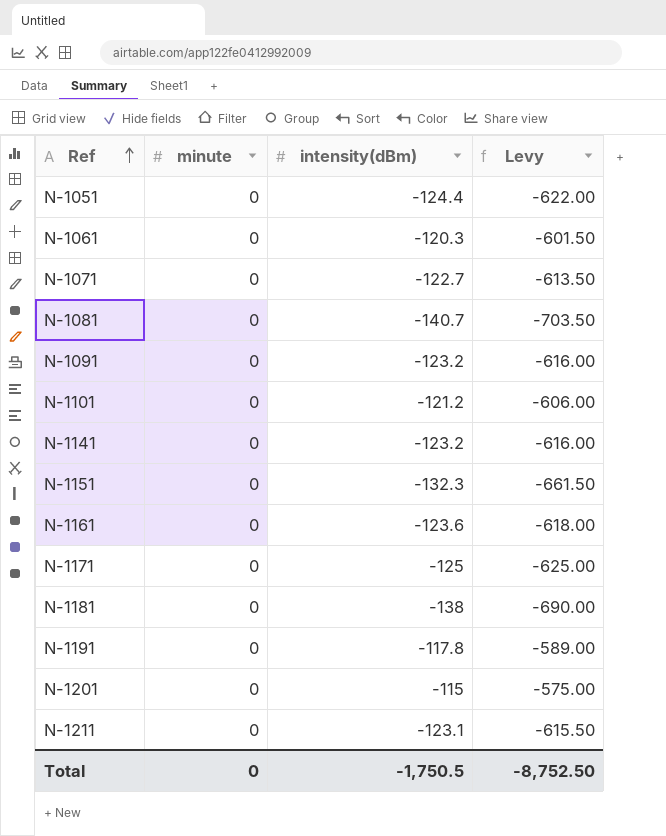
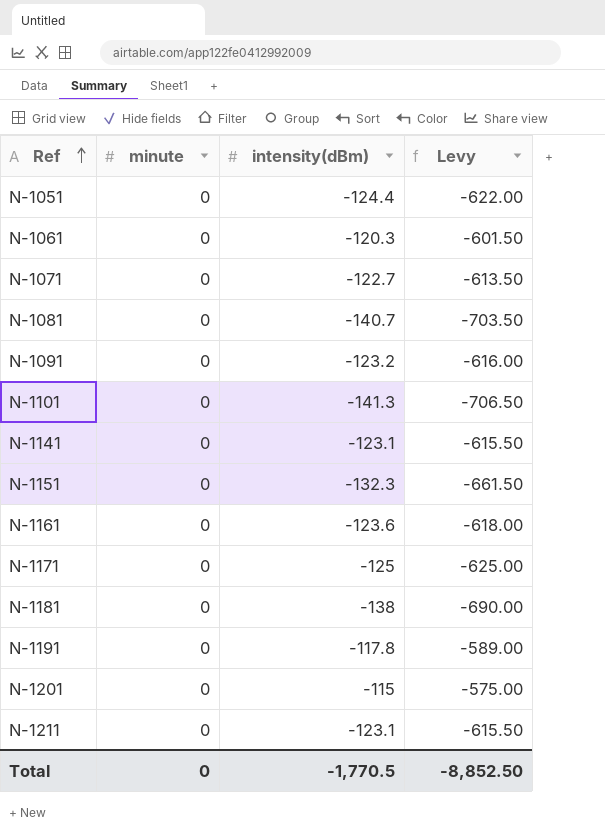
N-1101 | intensity(dBm): -121.2 -> -141.3
N-1101 | Levy: -606.00 -> -706.50
N-1141 | intensity(dBm): -123.2 -> -123.1
N-1141 | Levy: -616.00 -> -615.50
Total | intensity(dBm): -1,750.5 -> -1,770.5
Total | Levy: -8,752.50 -> -8,852.50

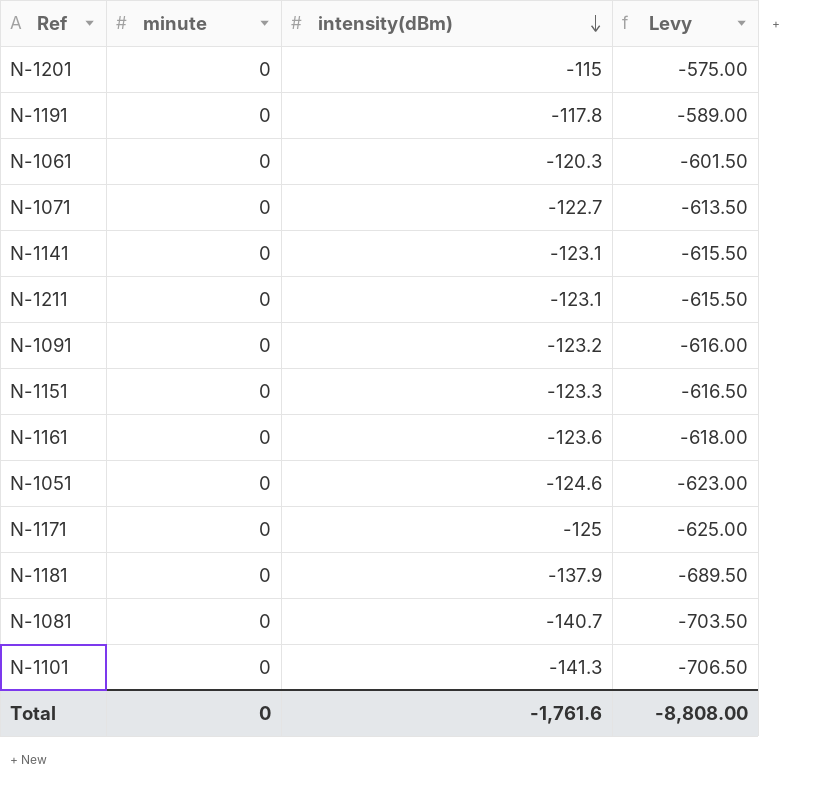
row order: Ref ascending -> intensity(dBm) descending
N-1151 | intensity(dBm): -132.3 -> -123.3
N-1151 | Levy: -661.50 -> -616.50
N-1051 | intensity(dBm): -124.4 -> -124.6
N-1051 | Levy: -622.00 -> -623.00
N-1181 | intensity(dBm): -138 -> -137.9
N-1181 | Levy: -690.00 -> -689.50
Total | intensity(dBm): -1,770.5 -> -1,761.6
Total | Levy: -8,852.50 -> -8,808.00

